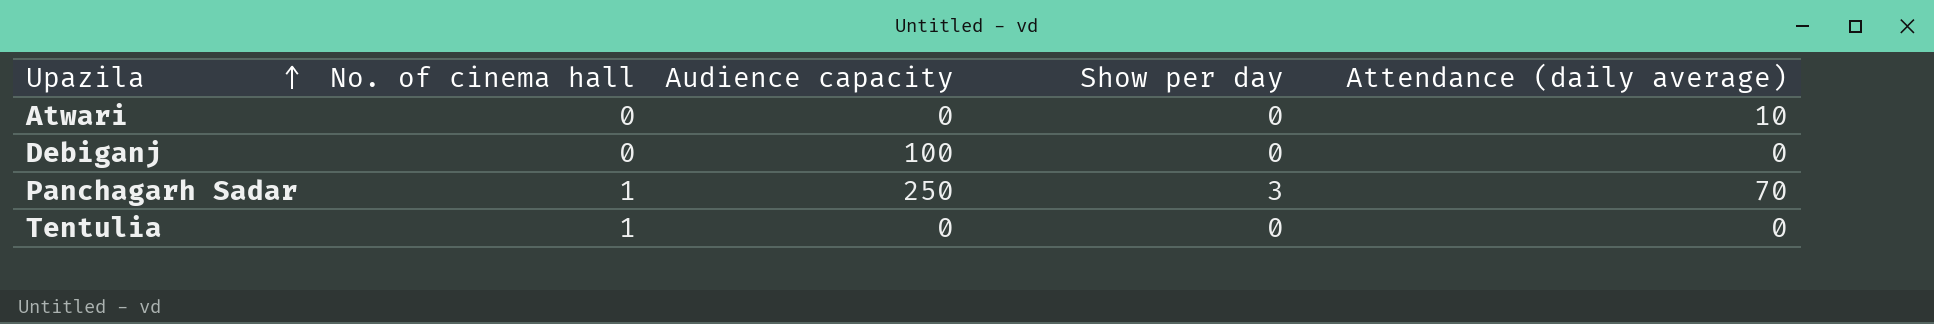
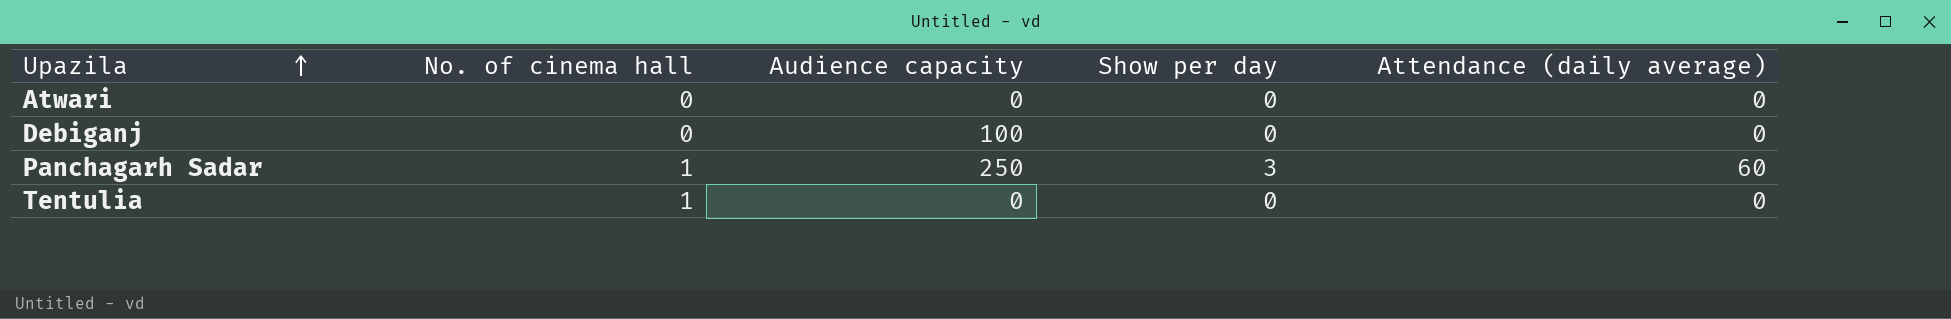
Atwari | Attendance (daily average): 10 -> 0
Panchagarh Sadar | Attendance (daily average): 70 -> 60

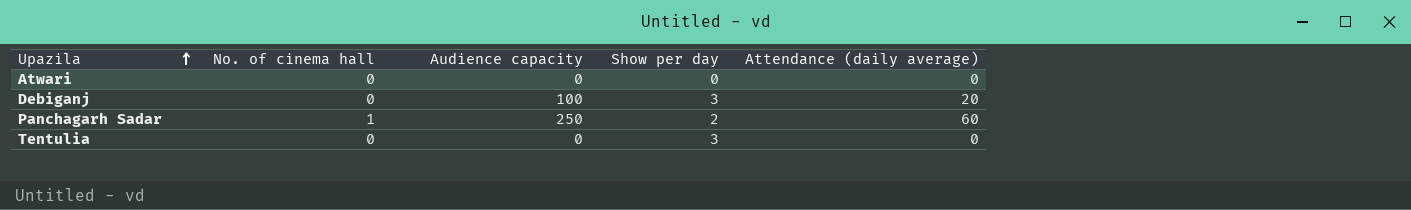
Debiganj | Show per day: 0 -> 3
Debiganj | Attendance (daily average): 0 -> 20
Panchagarh Sadar | Show per day: 3 -> 2
Tentulia | No. of cinema hall: 1 -> 0
Tentulia | Show per day: 0 -> 3

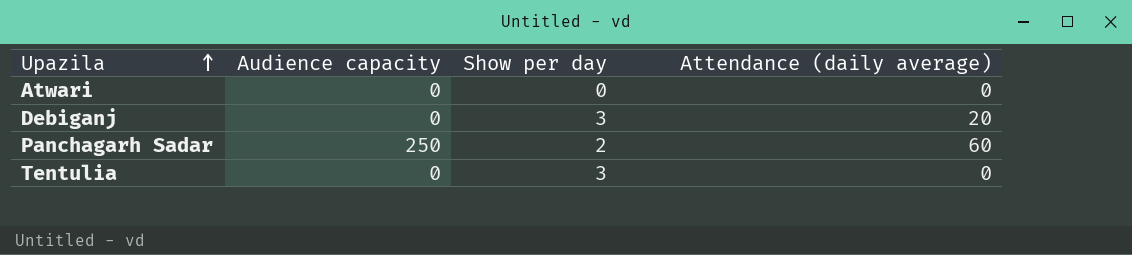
column No. of cinema hall | position: 2 -> none
Debiganj | Audience capacity: 100 -> 0

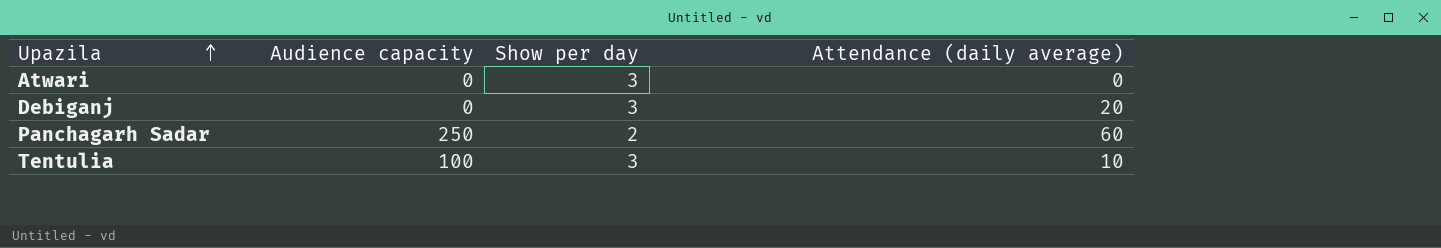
Atwari | Show per day: 0 -> 3
Tentulia | Audience capacity: 0 -> 100
Tentulia | Attendance (daily average): 0 -> 10

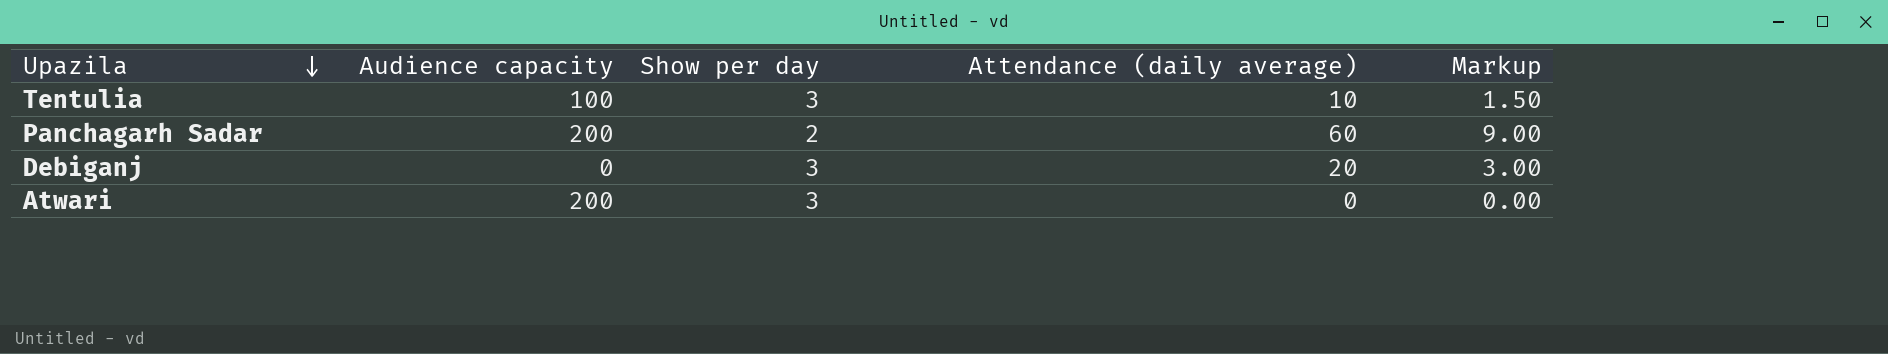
row order: Upazila ascending -> Upazila descending
column Markup | formula: none -> [Attendance (daily average)] * 0.15
Panchagarh Sadar | Audience capacity: 250 -> 200
Atwari | Audience capacity: 0 -> 200

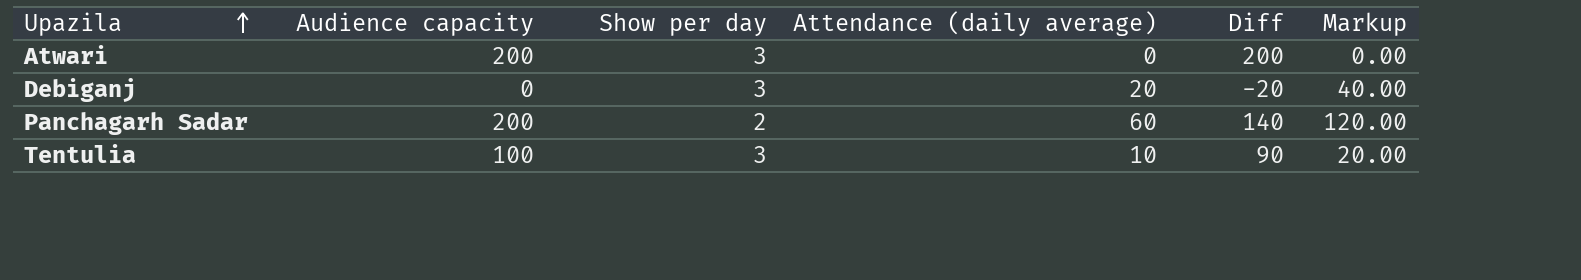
row order: Upazila descending -> Upazila ascending
column Diff | formula: none -> [Audience capacity] - [Attendance (daily average)]
column Markup | formula: [Attendance (daily average)] * 0.15 -> [Attendance (daily average)] * 2

